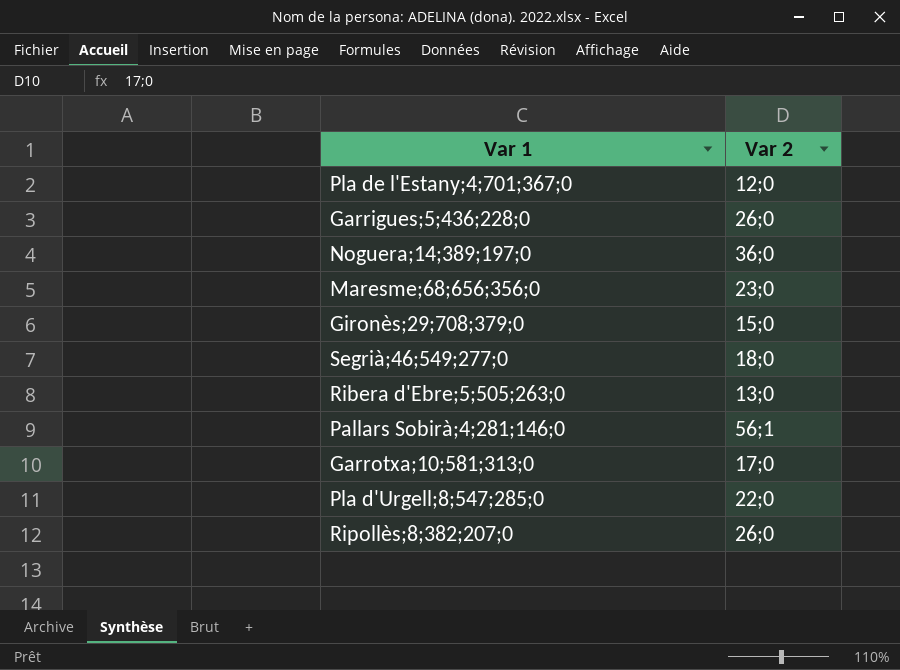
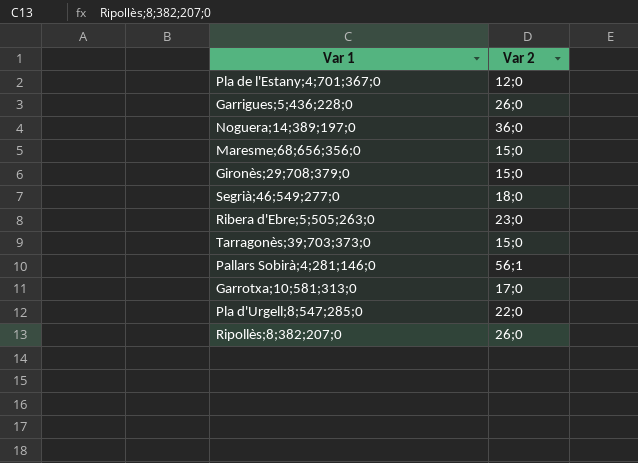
Maresme;68;656;356;0 | Var 2: 23;0 -> 15;0
Ribera d'Ebre;5;505;263;0 | Var 2: 13;0 -> 23;0
row Tarragonès;39;703;373;0: none -> 15;0

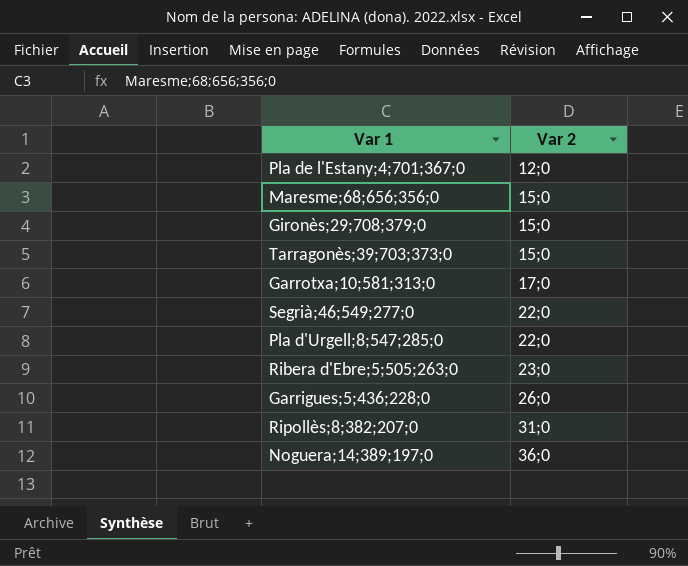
row order: none -> Var 2 ascending
row Pallars Sobirà;4;281;146;0: 56;1 -> none
Segrià;46;549;277;0 | Var 2: 18;0 -> 22;0
Ripollès;8;382;207;0 | Var 2: 26;0 -> 31;0

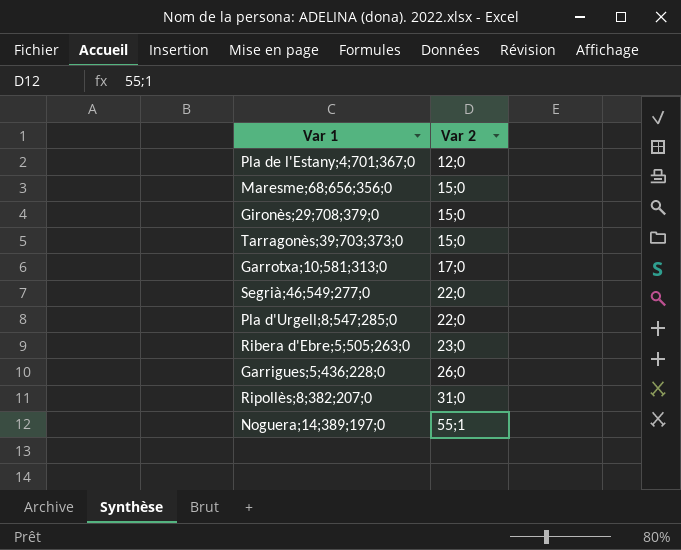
Noguera;14;389;197;0 | Var 2: 36;0 -> 55;1

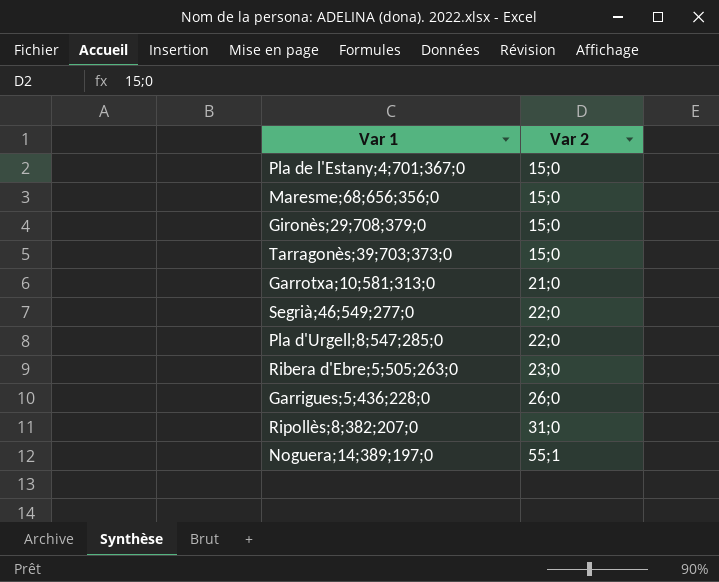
Pla de l'Estany;4;701;367;0 | Var 2: 12;0 -> 15;0
Garrotxa;10;581;313;0 | Var 2: 17;0 -> 21;0

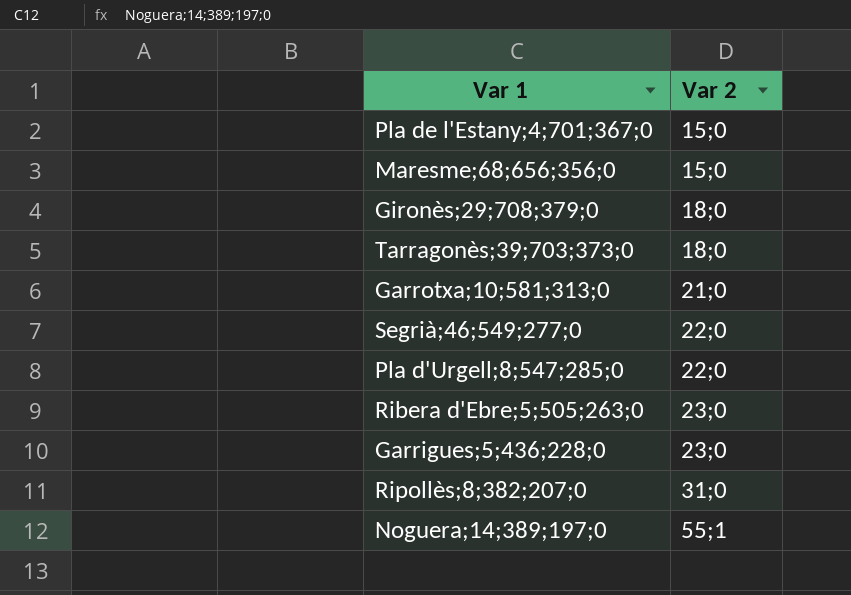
Gironès;29;708;379;0 | Var 2: 15;0 -> 18;0
Tarragonès;39;703;373;0 | Var 2: 15;0 -> 18;0
Garrigues;5;436;228;0 | Var 2: 26;0 -> 23;0

